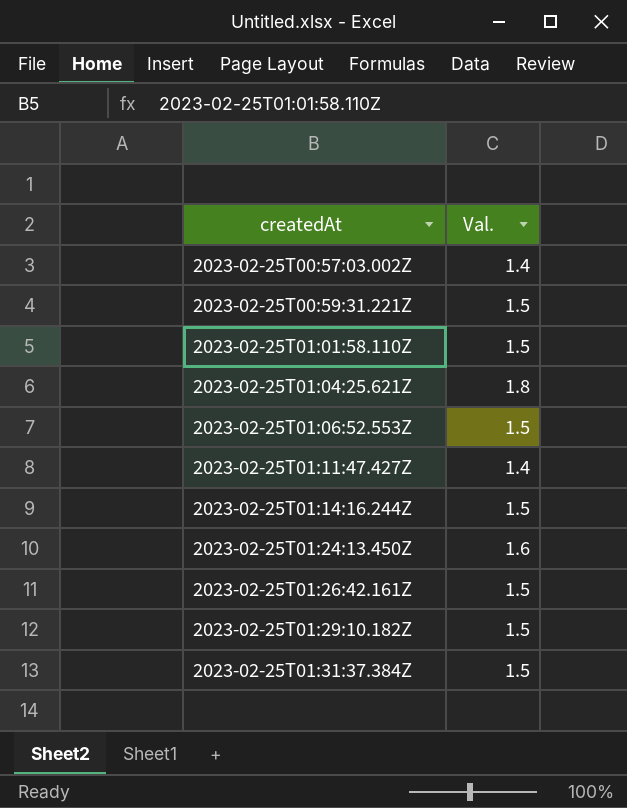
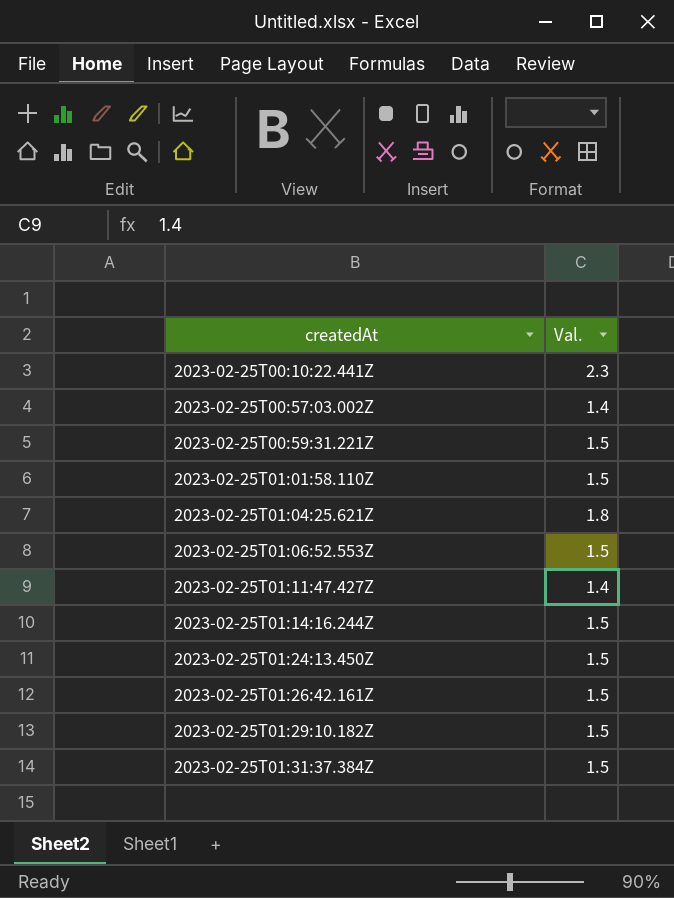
row 2023-02-25T00:10:22.441Z: none -> 2.3
2023-02-25T01:24:13.450Z | Val.: 1.6 -> 1.5

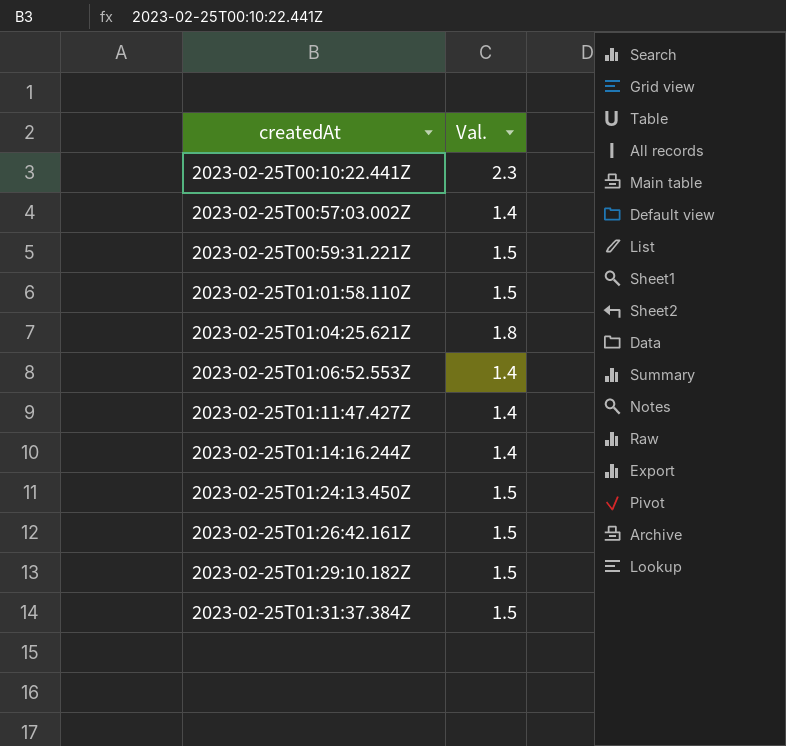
2023-02-25T01:06:52.553Z | Val.: 1.5 -> 1.4
2023-02-25T01:14:16.244Z | Val.: 1.5 -> 1.4

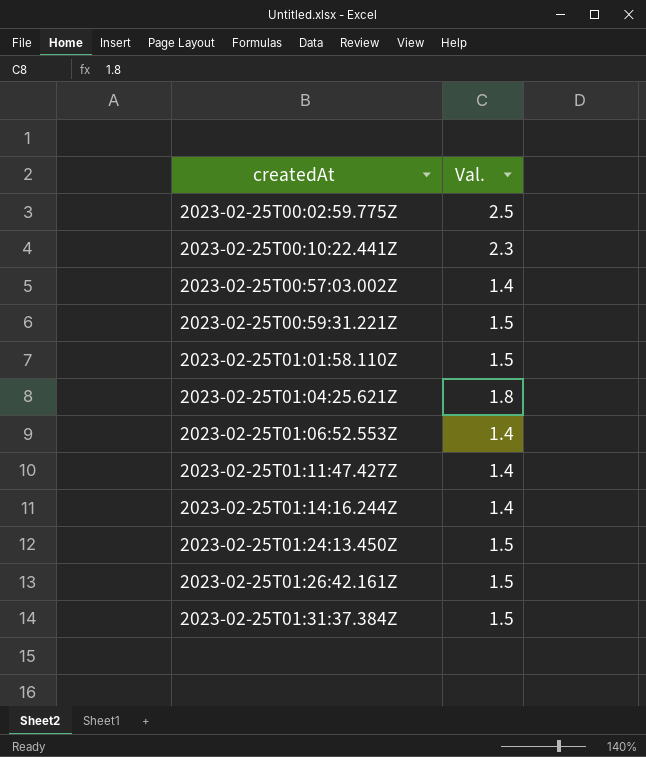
row 2023-02-25T01:29:10.182Z: 1.5 -> none
row 2023-02-25T00:02:59.775Z: none -> 2.5

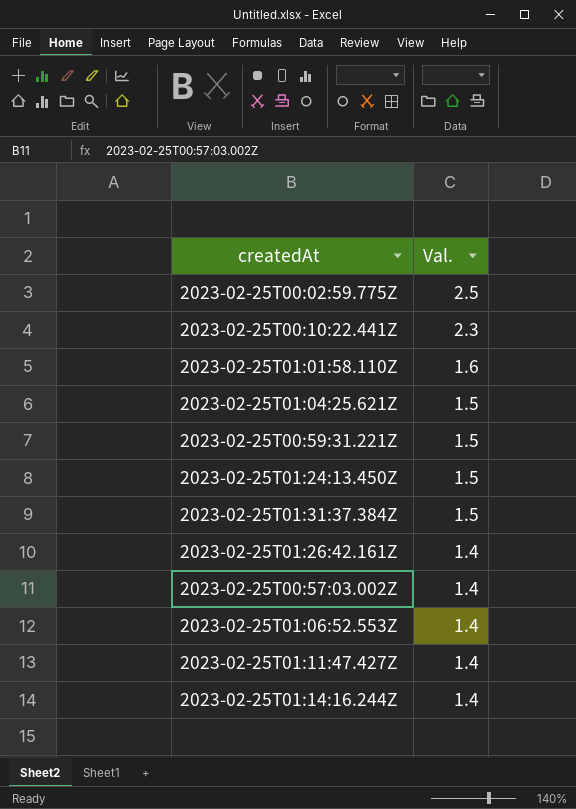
row order: createdAt ascending -> Val. descending
2023-02-25T01:01:58.110Z | Val.: 1.5 -> 1.6
2023-02-25T01:04:25.621Z | Val.: 1.8 -> 1.5
2023-02-25T01:26:42.161Z | Val.: 1.5 -> 1.4

